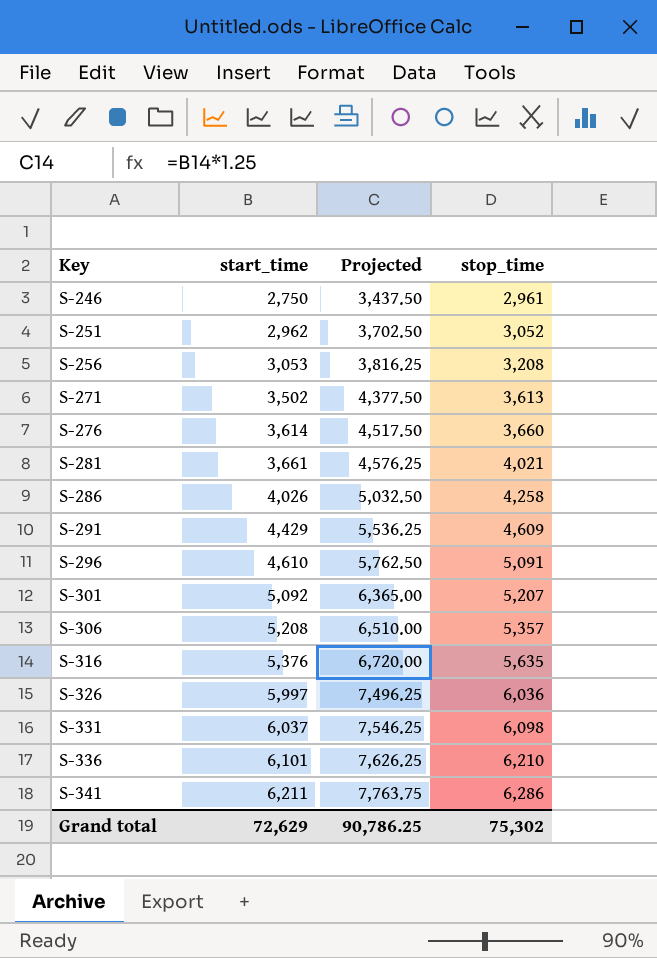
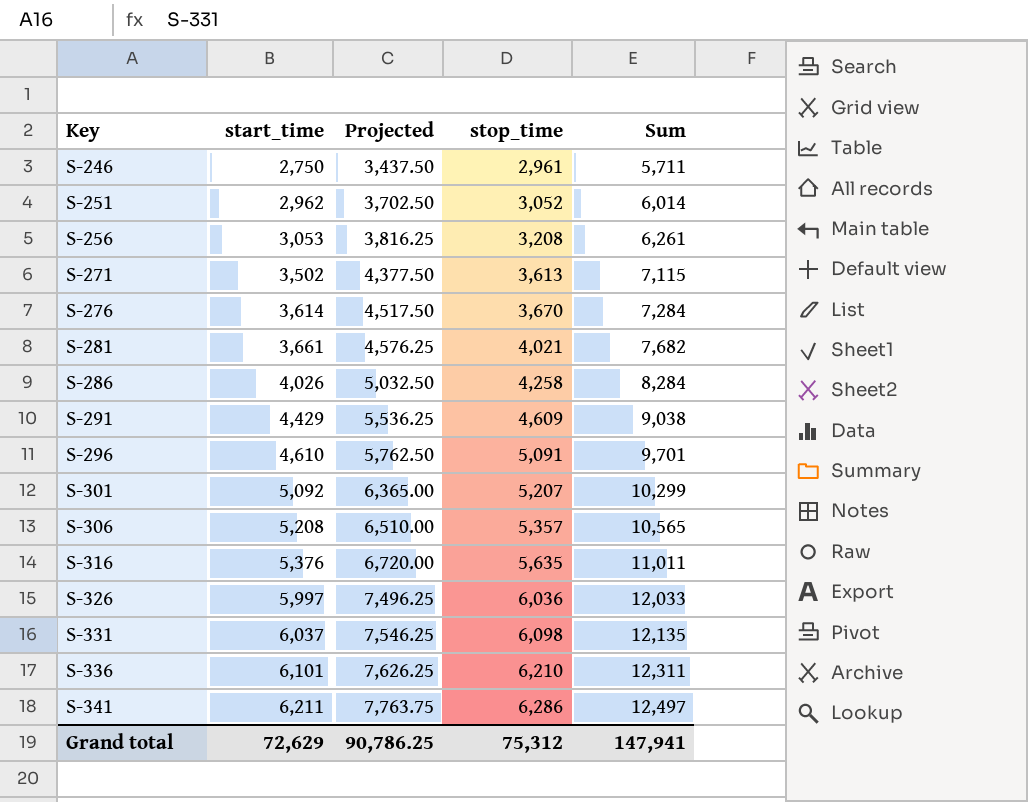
column Sum | formula: none -> [start_time] + [stop_time]
S-276 | stop_time: 3,660 -> 3,670
Grand total | stop_time: 75,302 -> 75,312

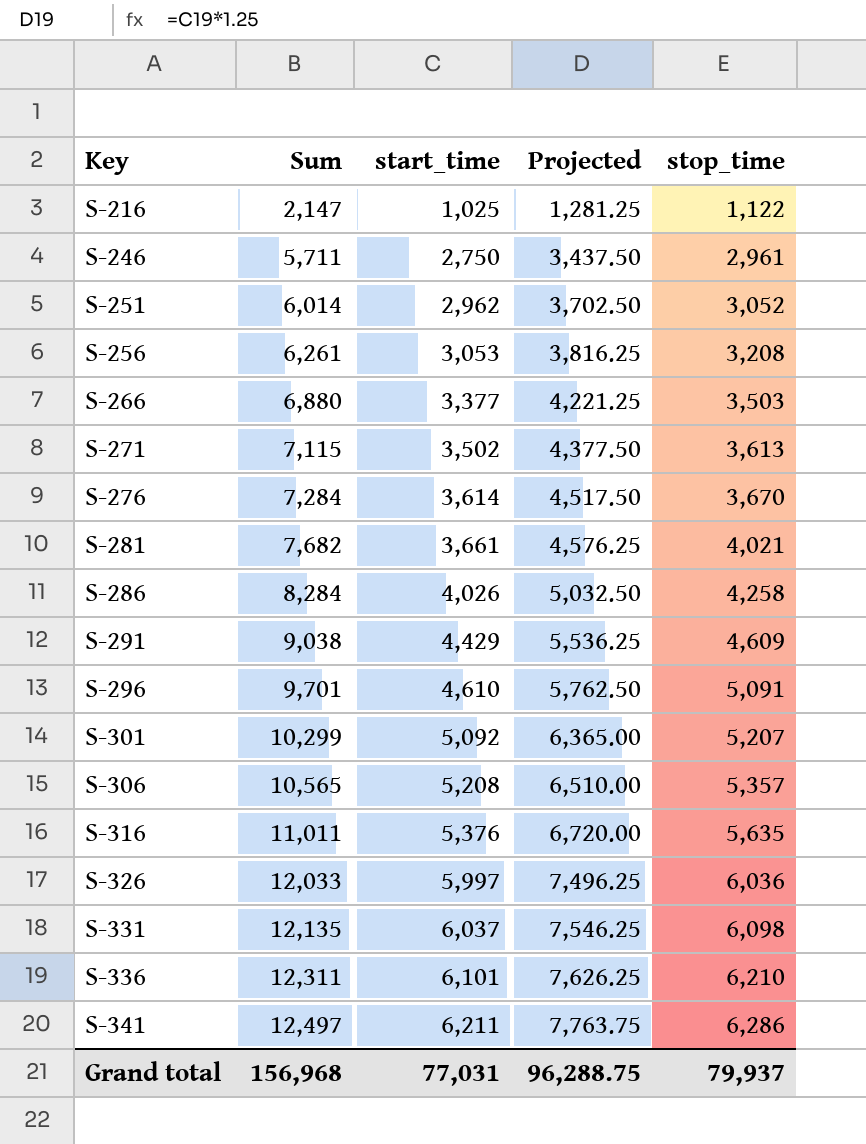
column Sum | position: 5 -> 2
row S-216: none -> 2,147 | 1,025 | 1,281.25 | 1,122
row S-266: none -> 6,880 | 3,377 | 4,221.25 | 3,503
Grand total | Sum: 147,941 -> 156,968
Grand total | start_time: 72,629 -> 77,031
Grand total | Projected: 90,786.25 -> 96,288.75
Grand total | stop_time: 75,312 -> 79,937

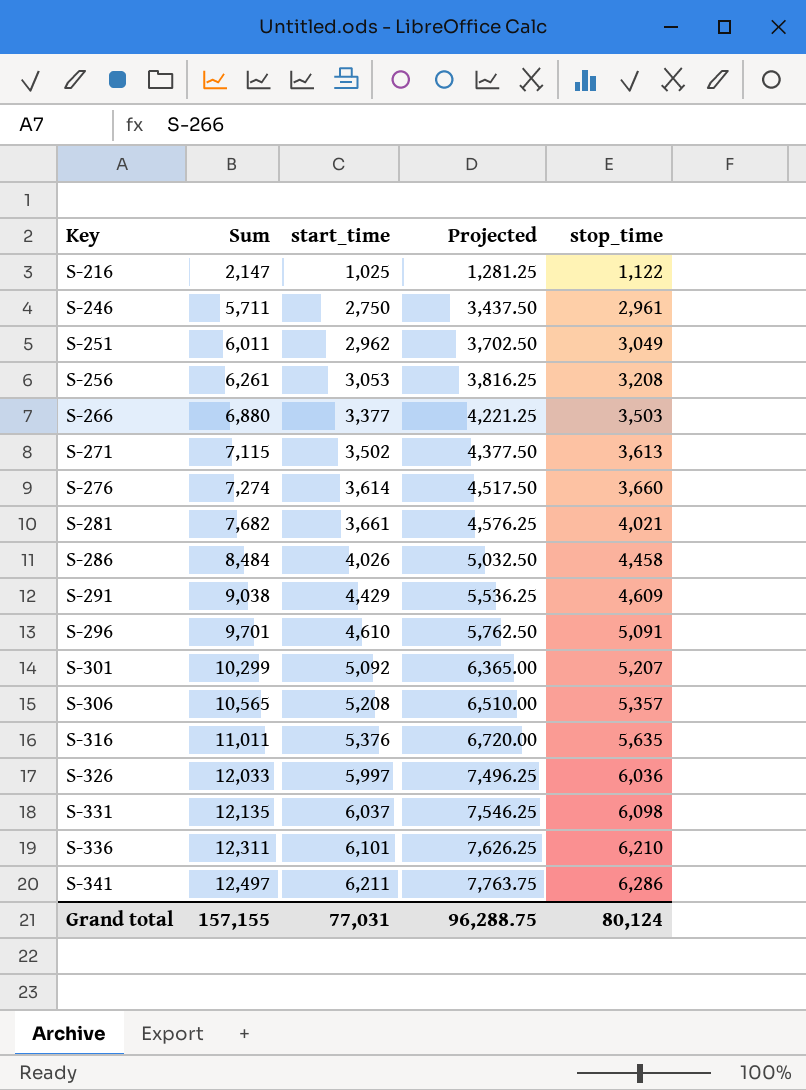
S-251 | Sum: 6,014 -> 6,011
S-251 | stop_time: 3,052 -> 3,049
S-276 | Sum: 7,284 -> 7,274
S-276 | stop_time: 3,670 -> 3,660
S-286 | Sum: 8,284 -> 8,484
S-286 | stop_time: 4,258 -> 4,458
Grand total | Sum: 156,968 -> 157,155
Grand total | stop_time: 79,937 -> 80,124

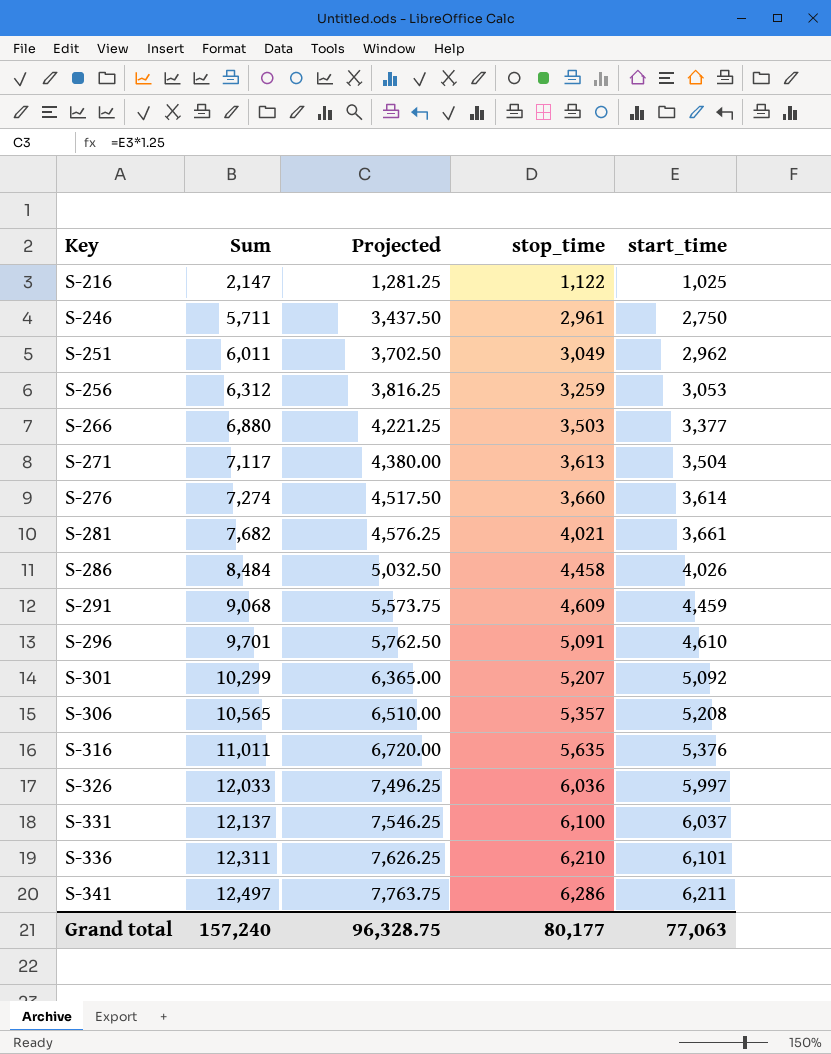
column start_time | position: 3 -> 5
S-256 | Sum: 6,261 -> 6,312
S-256 | stop_time: 3,208 -> 3,259
S-271 | Sum: 7,115 -> 7,117
S-271 | Projected: 4,377.50 -> 4,380.00
S-271 | start_time: 3,502 -> 3,504
S-291 | Sum: 9,038 -> 9,068
S-291 | Projected: 5,536.25 -> 5,573.75
S-291 | start_time: 4,429 -> 4,459
S-331 | Sum: 12,135 -> 12,137
S-331 | stop_time: 6,098 -> 6,100
Grand total | Sum: 157,155 -> 157,240
Grand total | Projected: 96,288.75 -> 96,328.75
Grand total | stop_time: 80,124 -> 80,177
Grand total | start_time: 77,031 -> 77,063

